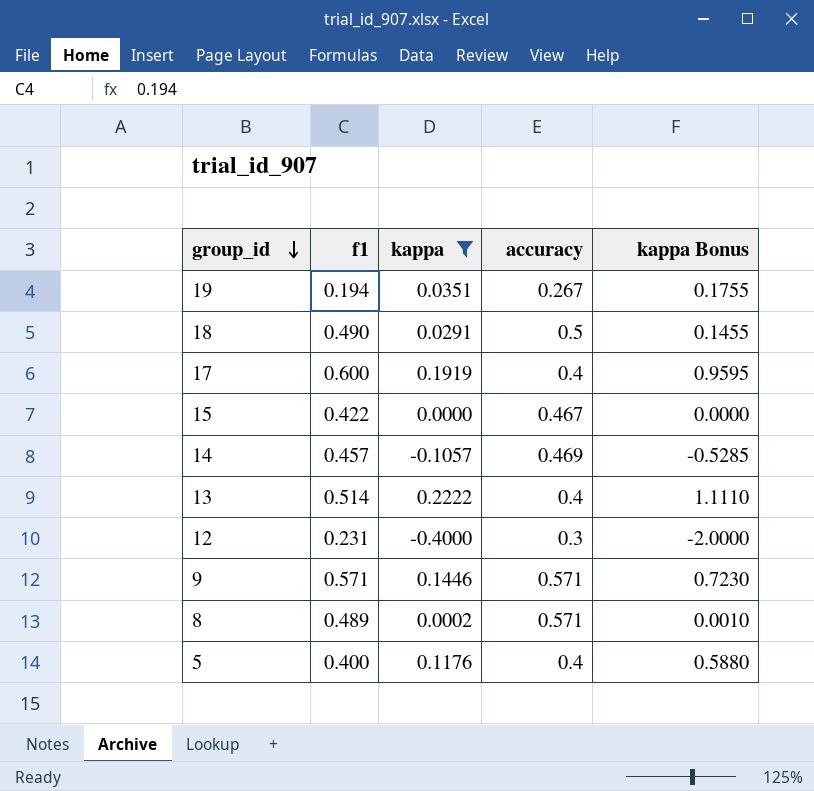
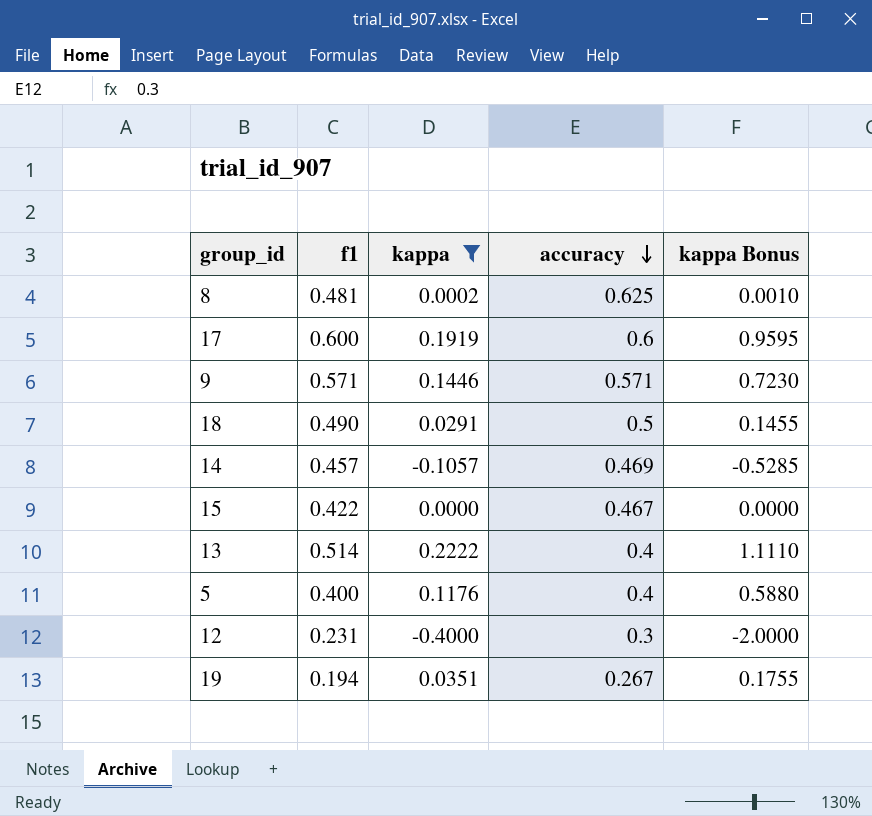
row order: group_id descending -> accuracy descending
8 | f1: 0.489 -> 0.481
8 | accuracy: 0.571 -> 0.625
17 | accuracy: 0.4 -> 0.6

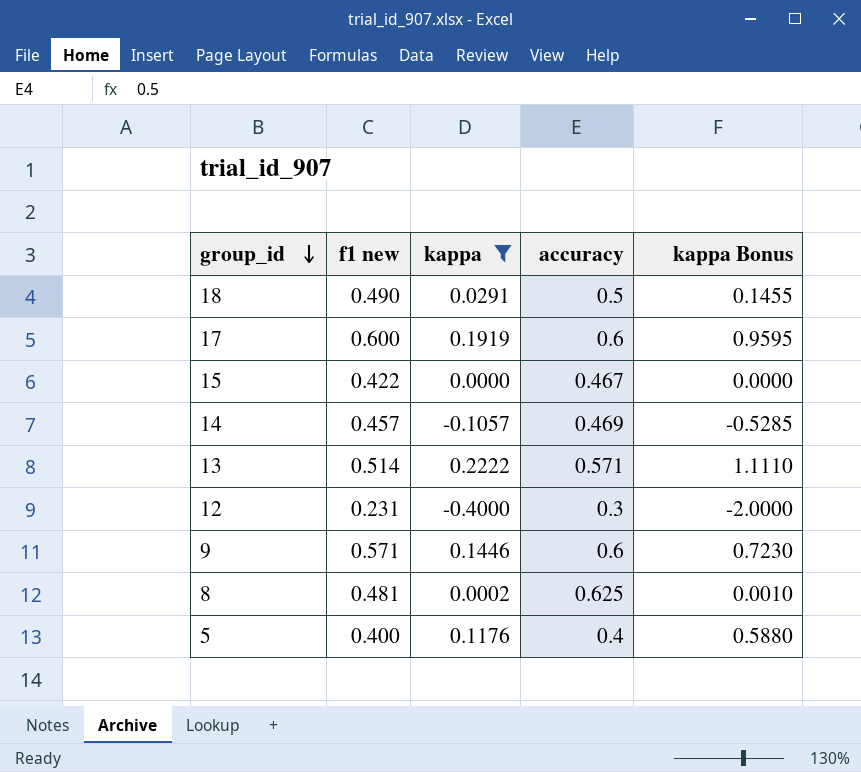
row order: accuracy descending -> group_id descending
column name: f1 -> f1 new
row 19: 0.194 | 0.0351 | 0.267 | 0.1755 -> none
13 | accuracy: 0.4 -> 0.571
9 | accuracy: 0.571 -> 0.6

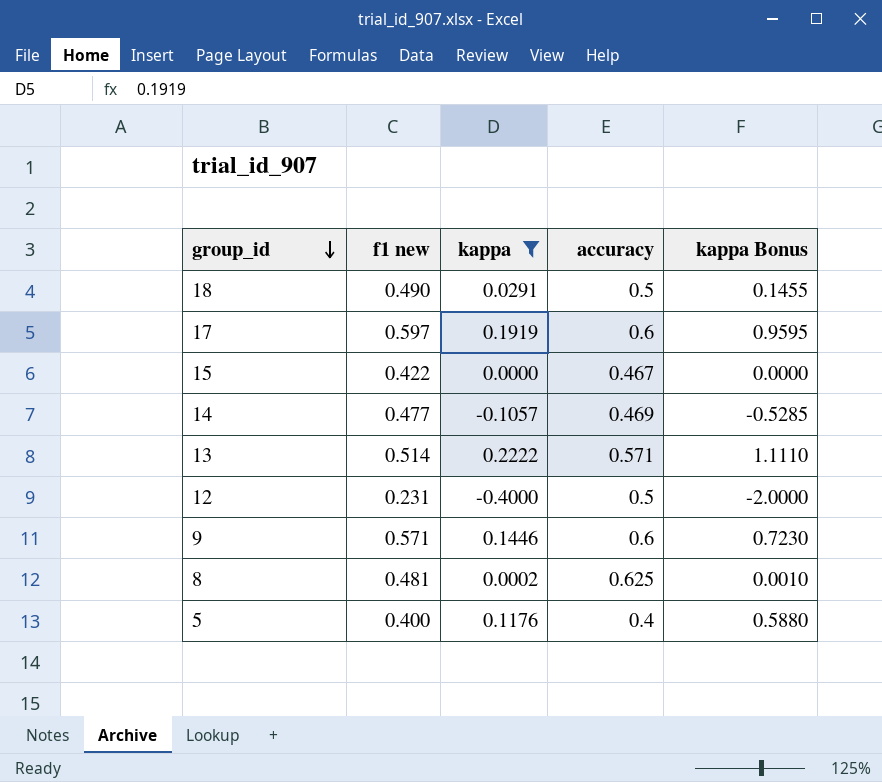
17 | f1 new: 0.600 -> 0.597
14 | f1 new: 0.457 -> 0.477
12 | accuracy: 0.3 -> 0.5

